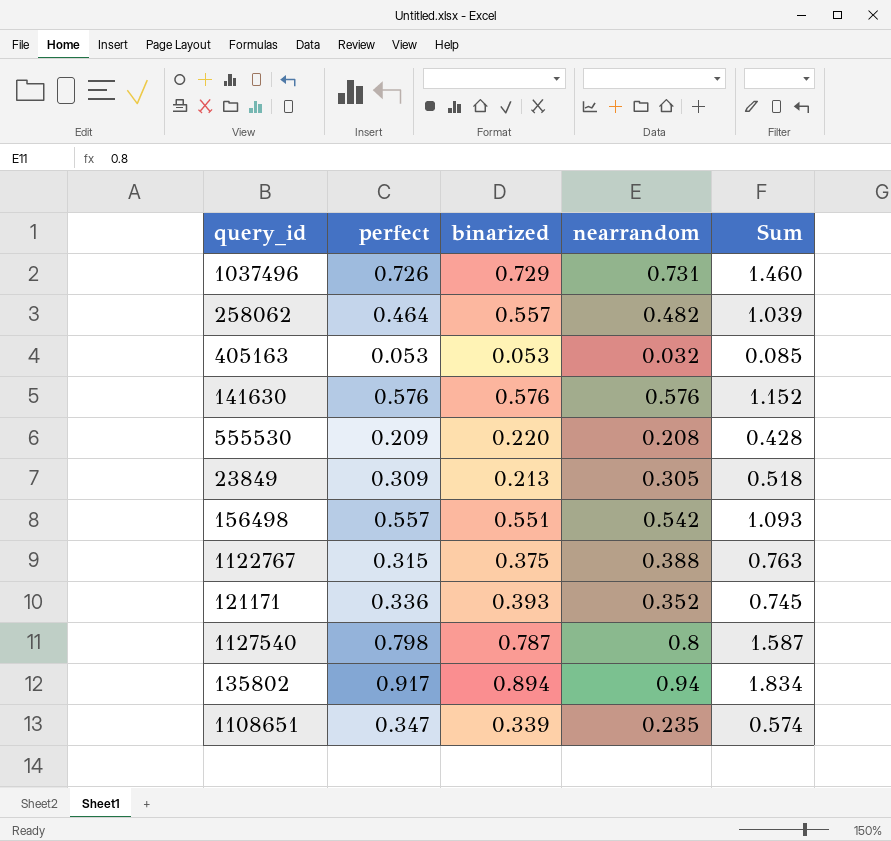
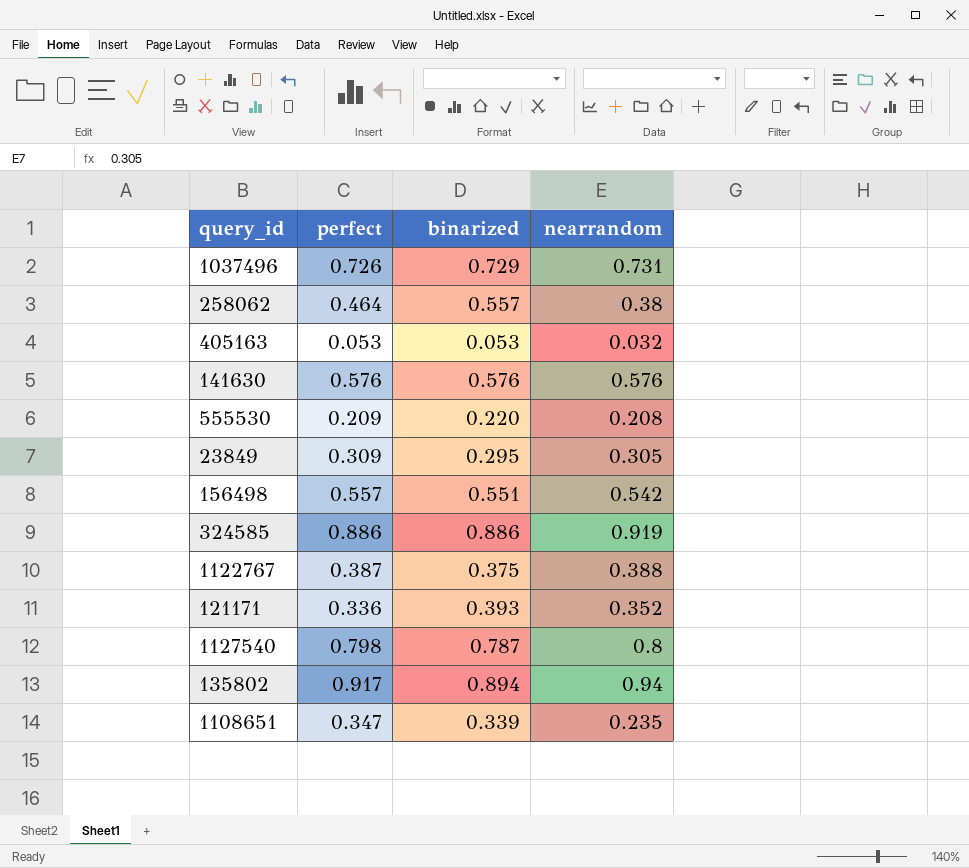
column Sum | formula: [binarized] + [nearrandom] -> none
258062 | nearrandom: 0.482 -> 0.38
23849 | binarized: 0.213 -> 0.295
row 324585: none -> 0.886 | 0.886 | 0.919
1122767 | perfect: 0.315 -> 0.387

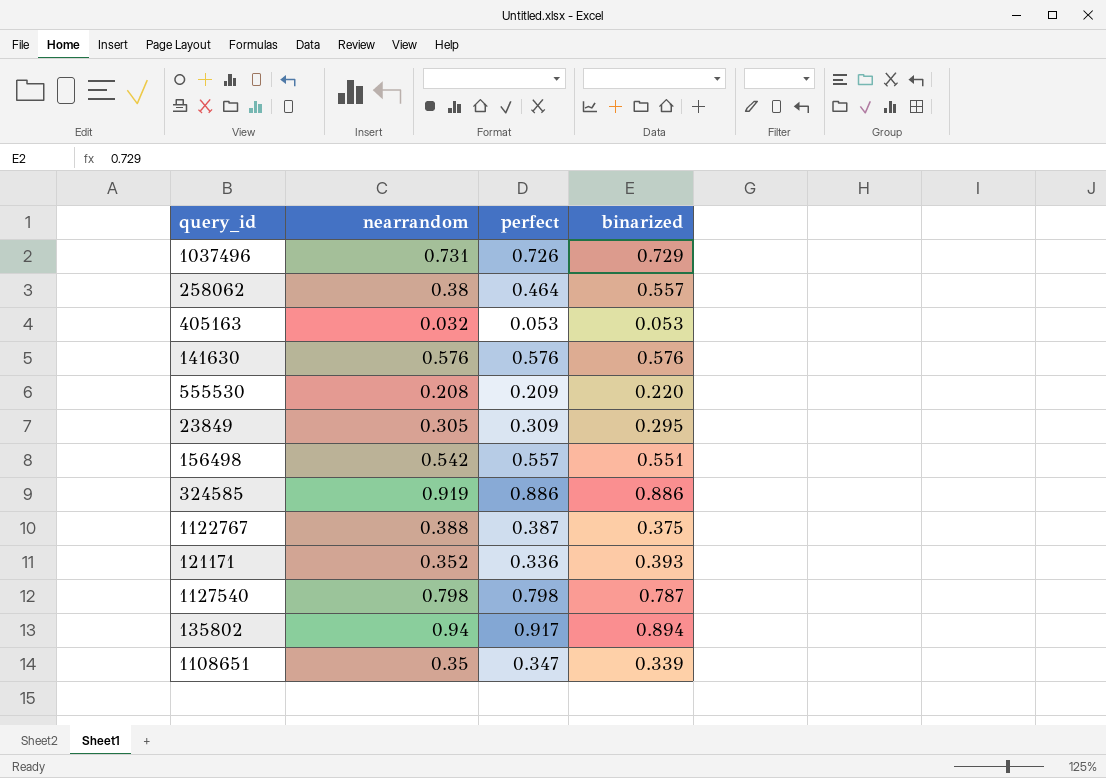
column nearrandom | position: 4 -> 2
1127540 | nearrandom: 0.8 -> 0.798
1108651 | nearrandom: 0.235 -> 0.35

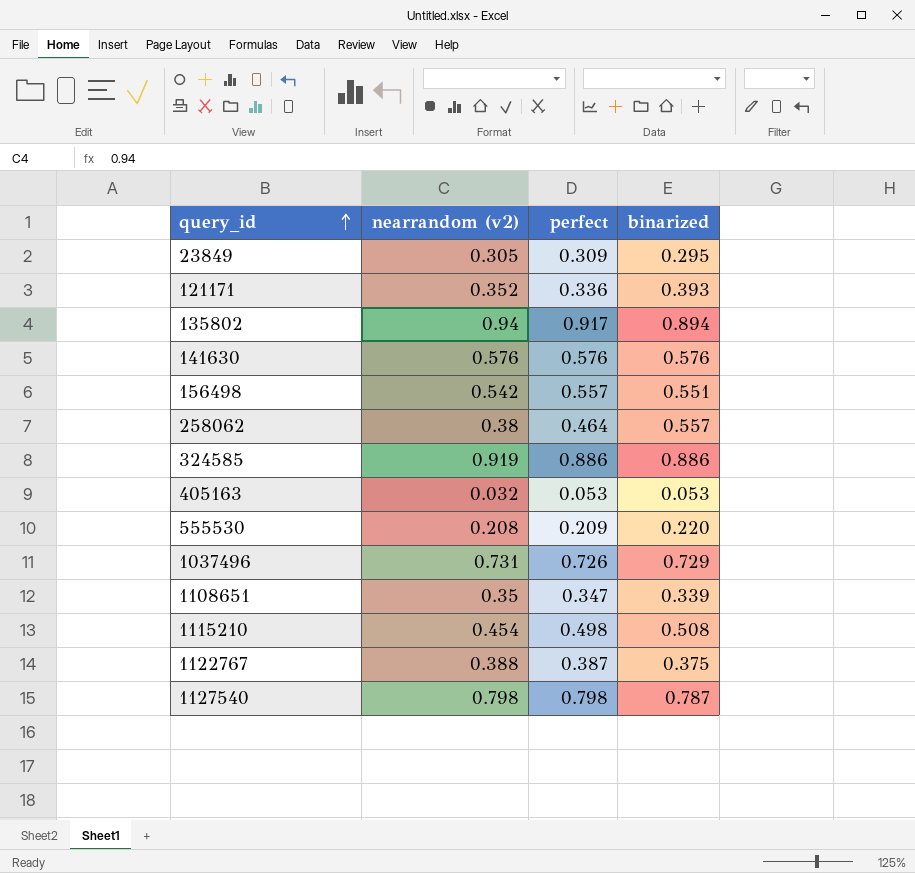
row order: none -> query_id ascending
column name: nearrandom -> nearrandom (v2)
row 1115210: none -> 0.454 | 0.498 | 0.508

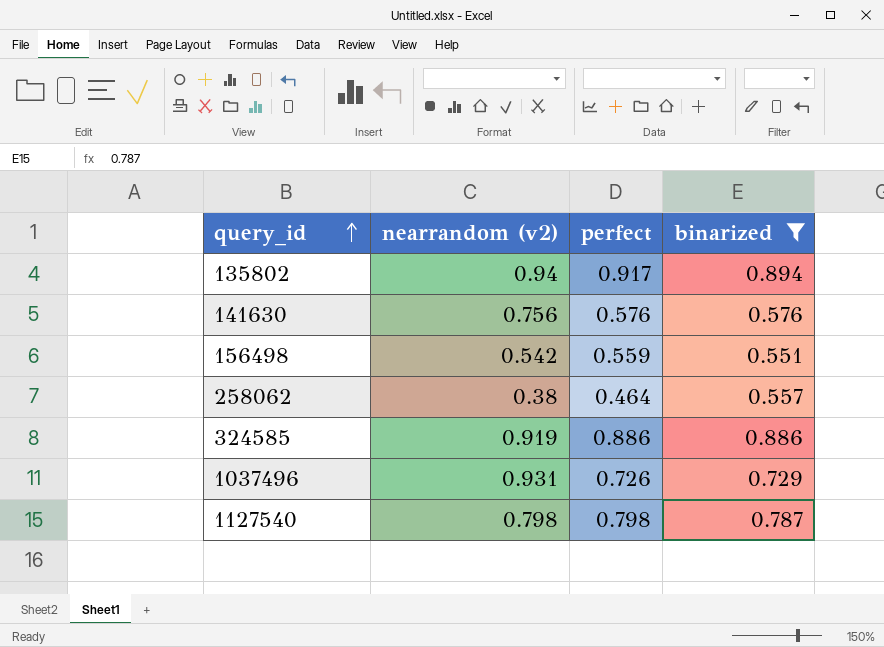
filter: none -> binarized >= 0.551
141630 | nearrandom (v2): 0.576 -> 0.756
156498 | perfect: 0.557 -> 0.559
1037496 | nearrandom (v2): 0.731 -> 0.931

